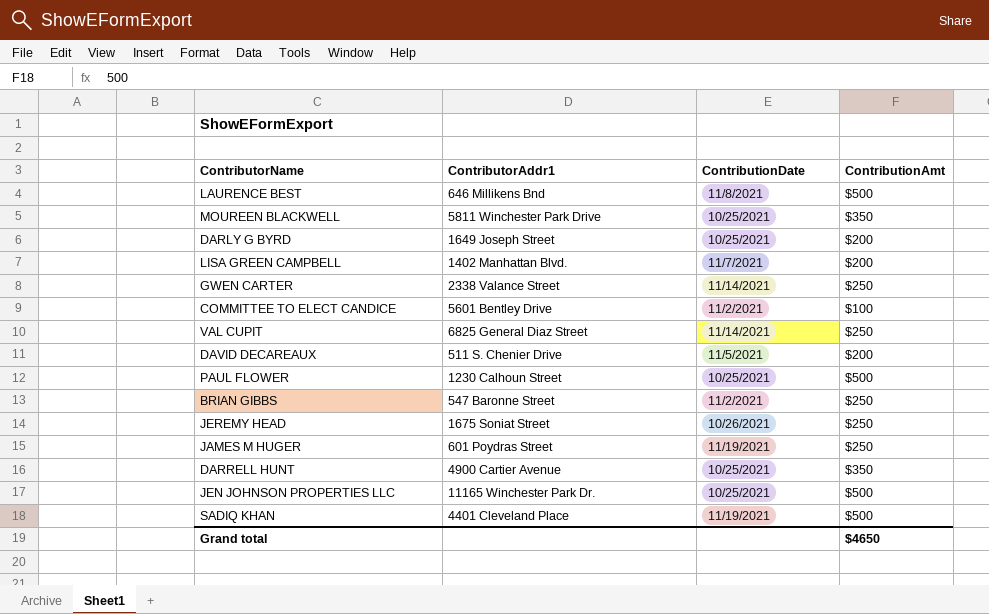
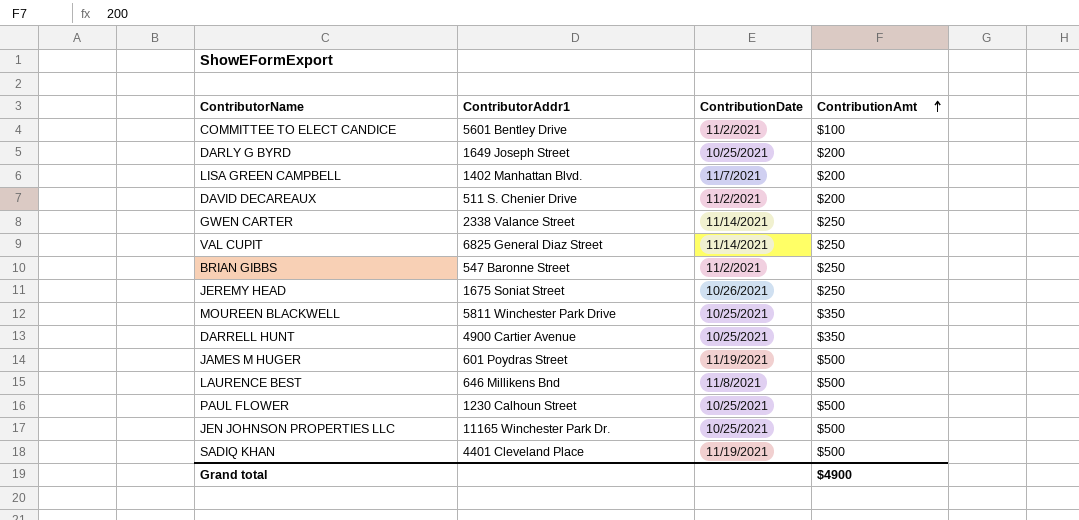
row order: none -> ContributionAmt ascending
DAVID DECAREAUX | ContributionDate: 11/5/2021 -> 11/2/2021
JAMES M HUGER | ContributionAmt: $250 -> $500
Grand total | ContributionAmt: $4650 -> $4900

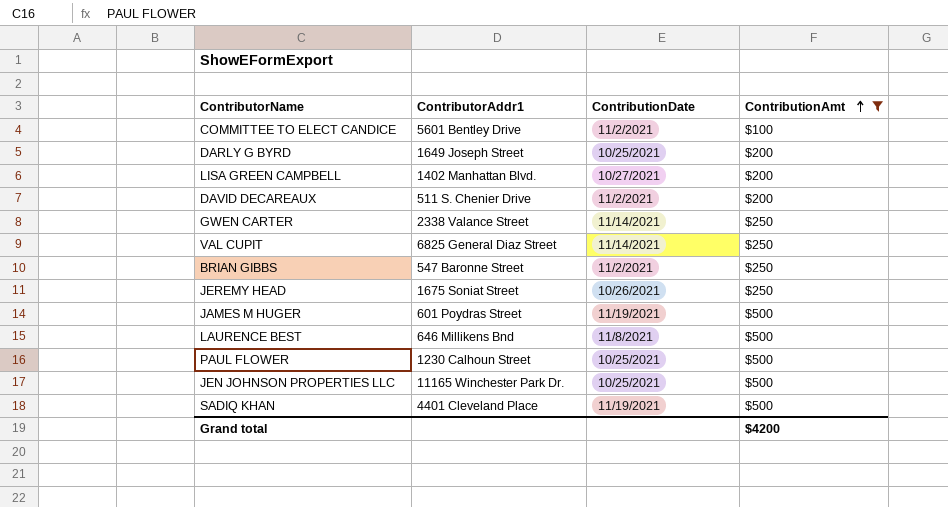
filter: none -> ContributionAmt != $350
LISA GREEN CAMPBELL | ContributionDate: 11/7/2021 -> 10/27/2021
Grand total | ContributionAmt: $4900 -> $4200

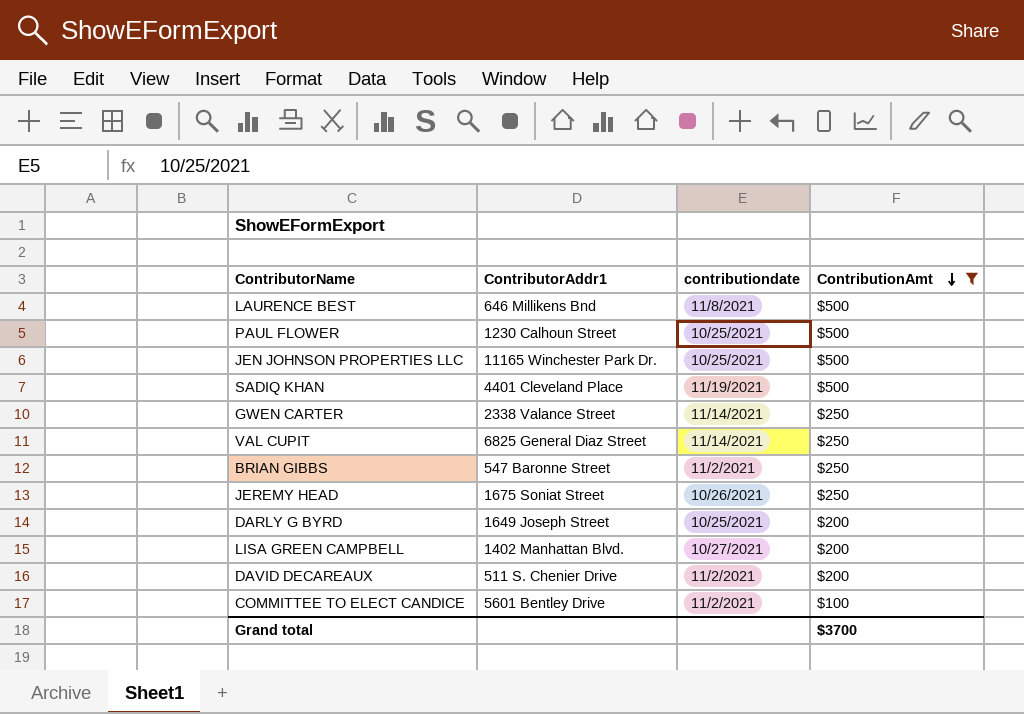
row order: ContributionAmt ascending -> ContributionAmt descending
column name: ContributionDate -> contributiondate
row JAMES M HUGER: 601 Poydras Street | 11/19/2021 | $500 -> none
Grand total | ContributionAmt: $4200 -> $3700

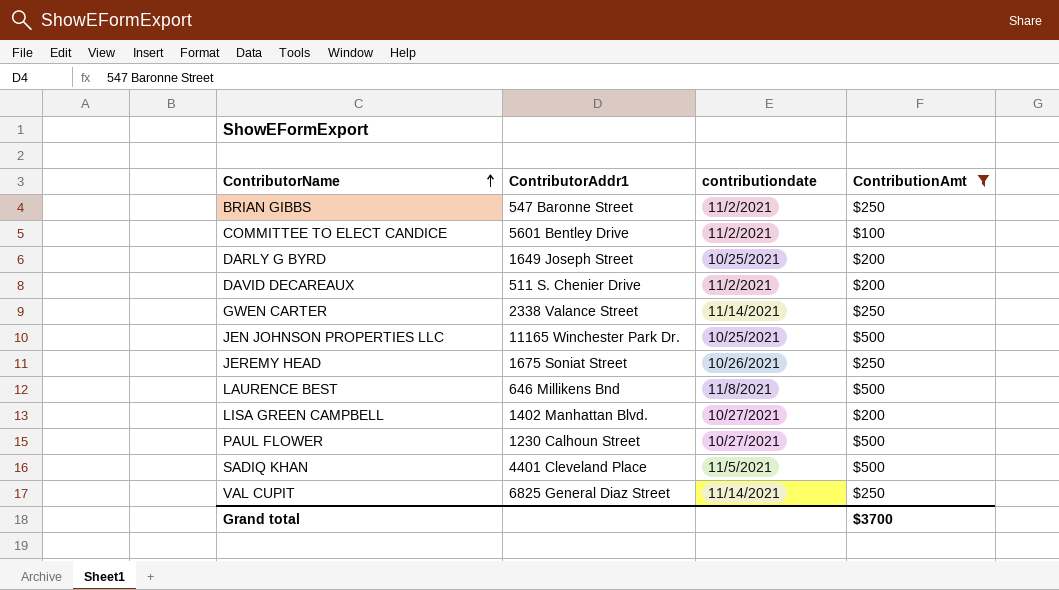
row order: ContributionAmt descending -> ContributorName ascending
PAUL FLOWER | contributiondate: 10/25/2021 -> 10/27/2021
SADIQ KHAN | contributiondate: 11/19/2021 -> 11/5/2021

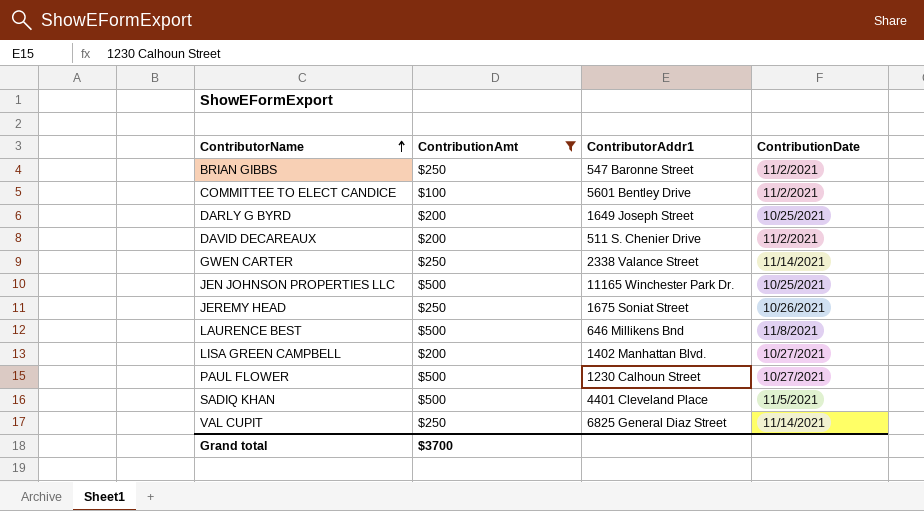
column ContributionAmt | position: 4 -> 2
column name: contributiondate -> ContributionDate

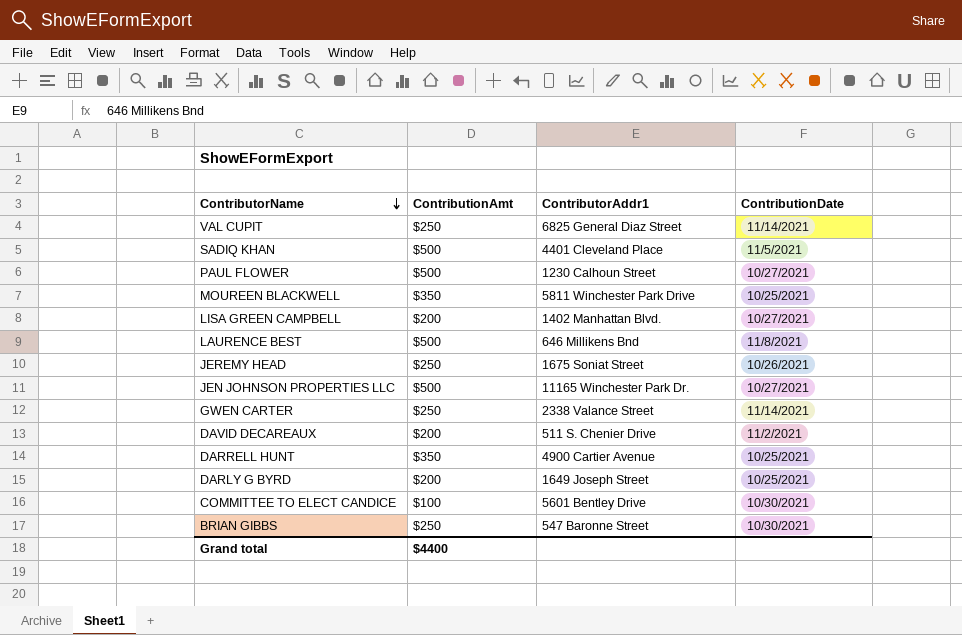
filter: ContributionAmt != $350 -> none
row order: ContributorName ascending -> ContributorName descending
JEN JOHNSON PROPERTIES LLC | ContributionDate: 10/25/2021 -> 10/27/2021
COMMITTEE TO ELECT CANDICE | ContributionDate: 11/2/2021 -> 10/30/2021
BRIAN GIBBS | ContributionDate: 11/2/2021 -> 10/30/2021
Grand total | ContributionAmt: $3700 -> $4400

